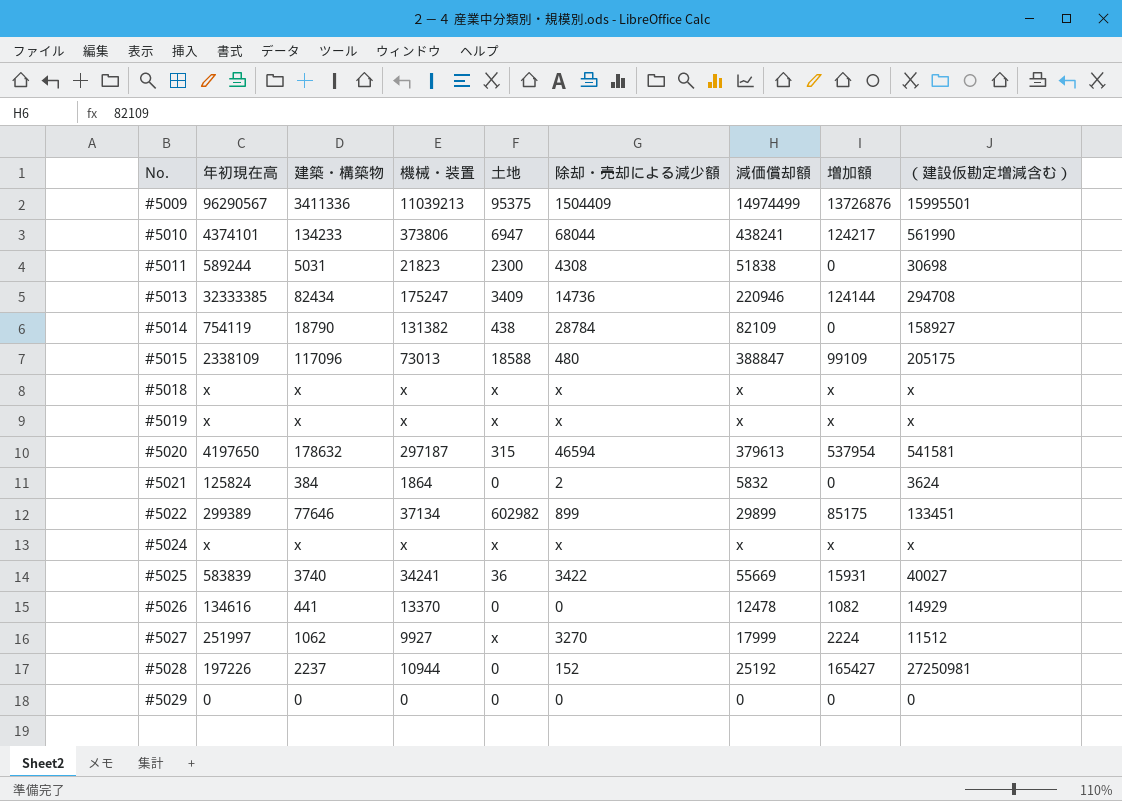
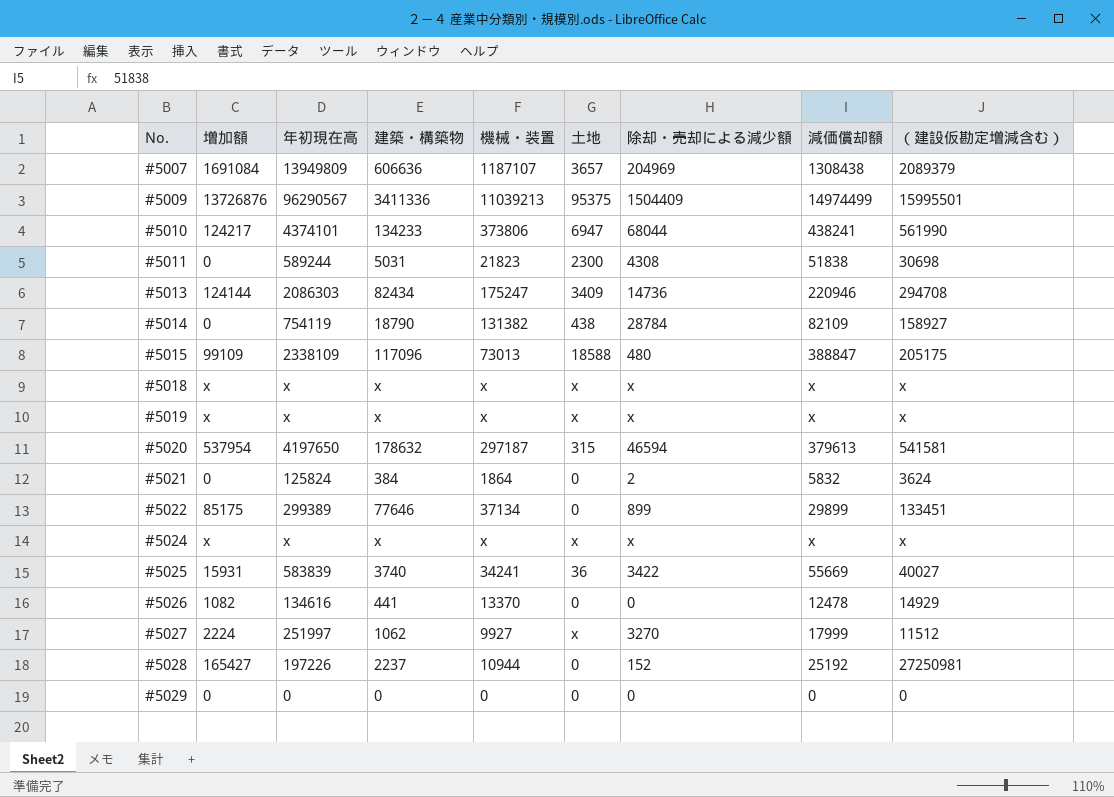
column 増加額 | position: 8 -> 2
row #5007: none -> 1691084 | 13949809 | 606636 | 1187107 | 3657 | 204969 | 1308438 | 2089379
#5013 | 年初現在高: 32333385 -> 2086303
#5022 | 土地: 602982 -> 0

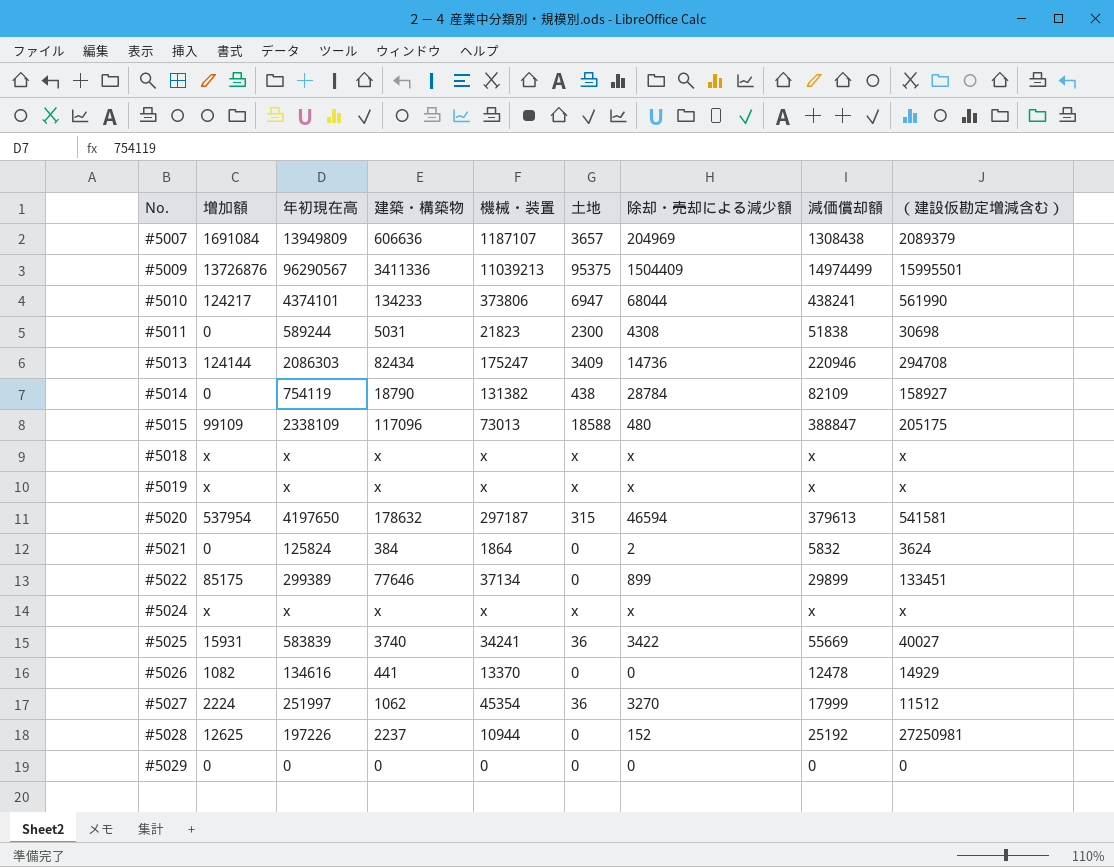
#5027 | 機械・装置: 9927 -> 45354
#5027 | 土地: x -> 36
#5028 | 増加額: 165427 -> 12625

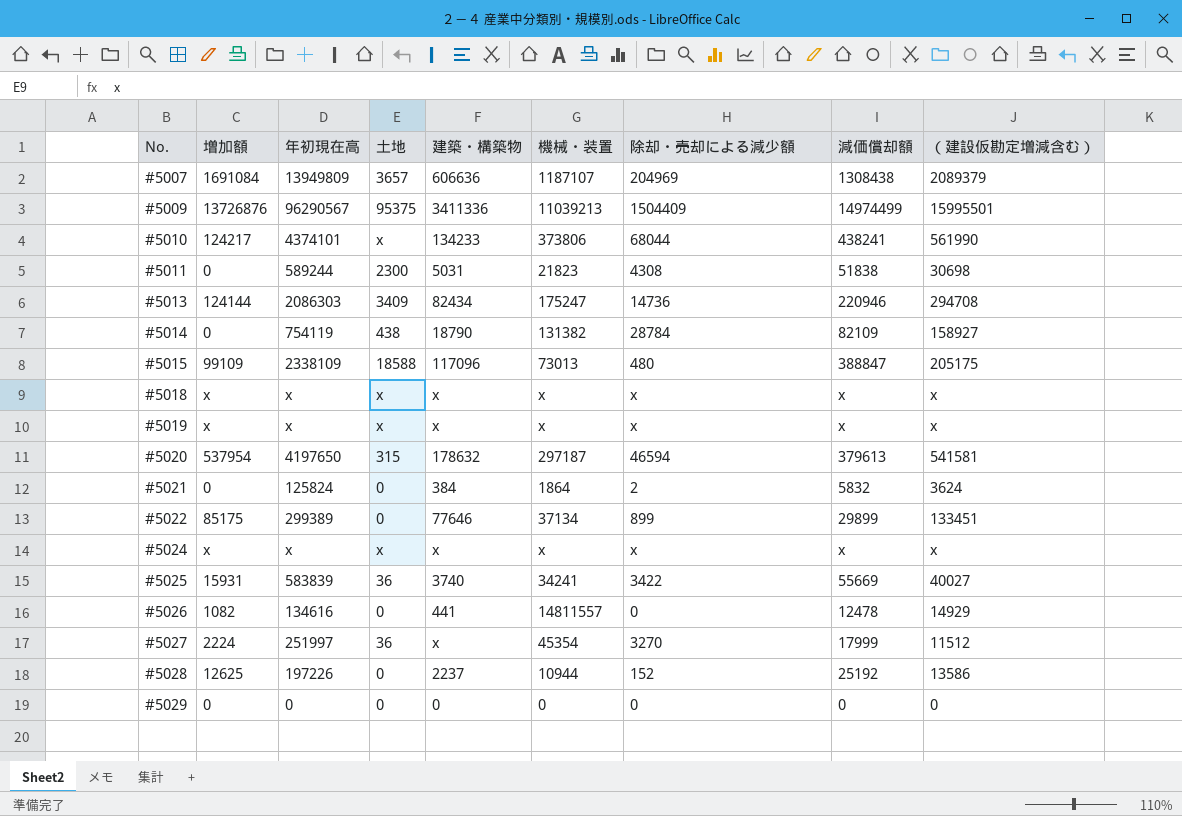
column 土地 | position: 6 -> 4
#5010 | 土地: 6947 -> x
#5026 | 機械・装置: 13370 -> 14811557
#5027 | 建築・構築物: 1062 -> x
#5028 | （建設仮勘定増減含む）: 27250981 -> 13586

